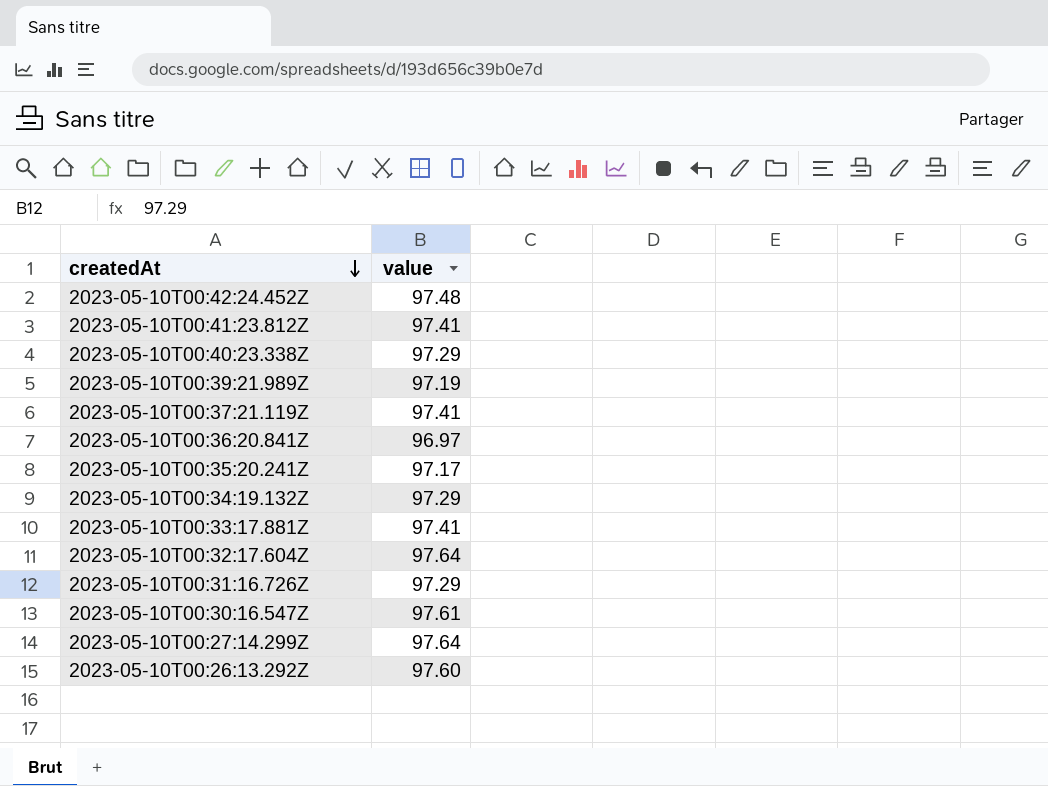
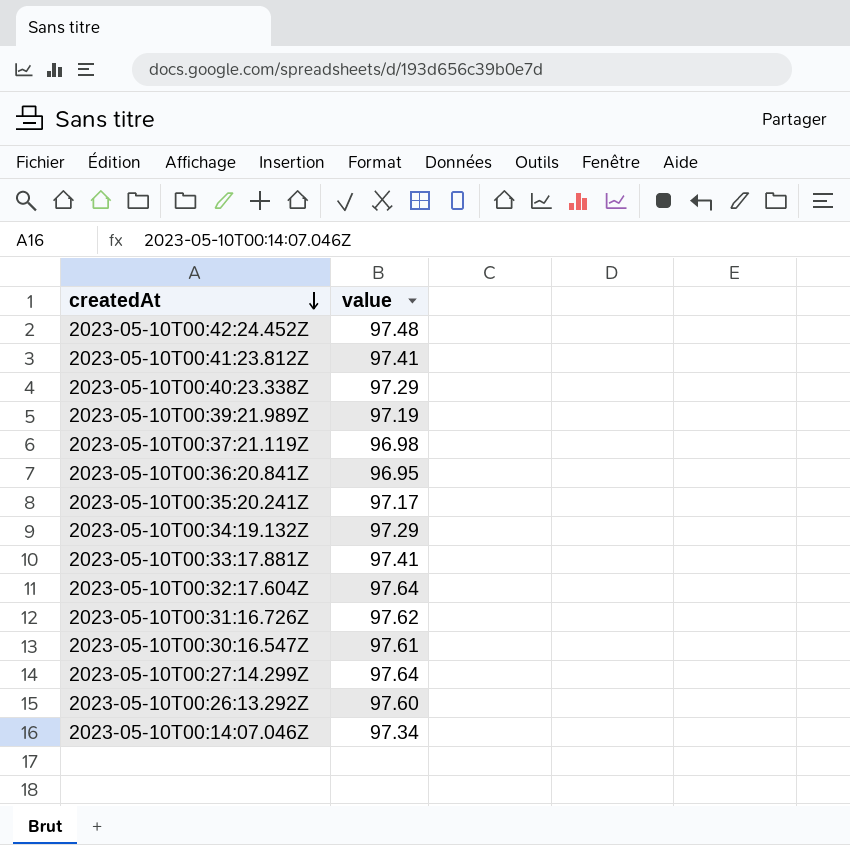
2023-05-10T00:37:21.119Z | value: 97.41 -> 96.98
2023-05-10T00:36:20.841Z | value: 96.97 -> 96.95
2023-05-10T00:31:16.726Z | value: 97.29 -> 97.62
row 2023-05-10T00:14:07.046Z: none -> 97.34

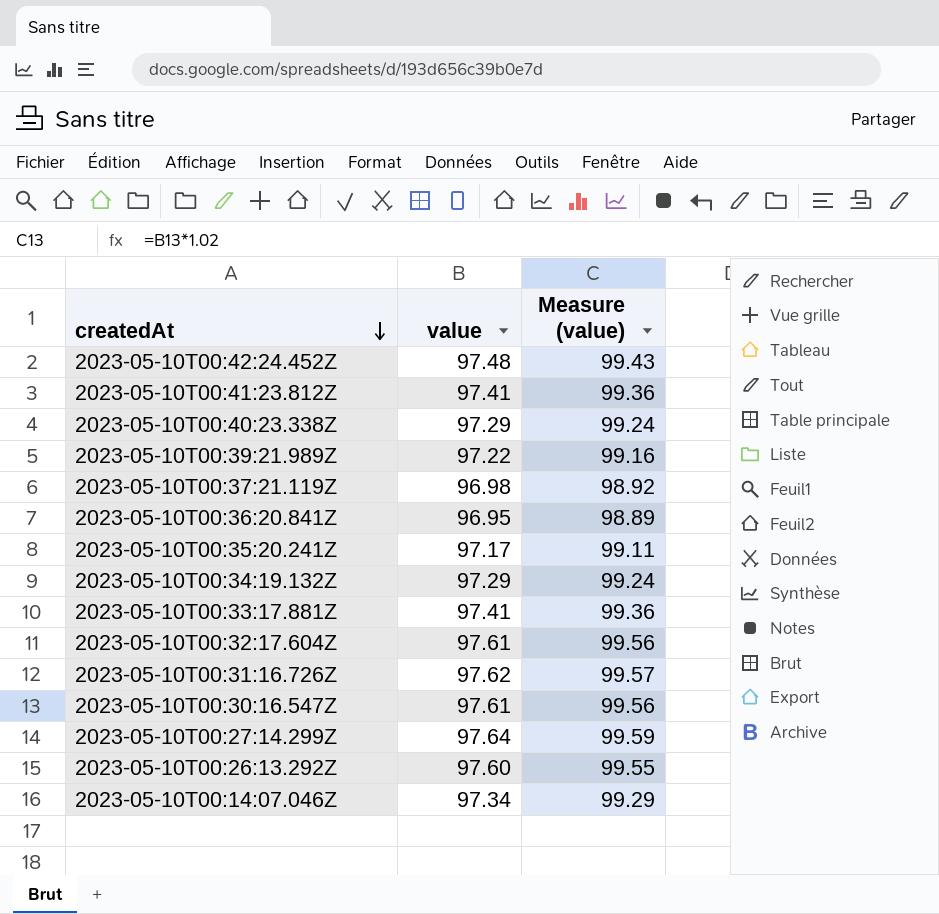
column Measure (value) | formula: none -> [value] * 1.02
2023-05-10T00:39:21.989Z | value: 97.19 -> 97.22
2023-05-10T00:32:17.604Z | value: 97.64 -> 97.61

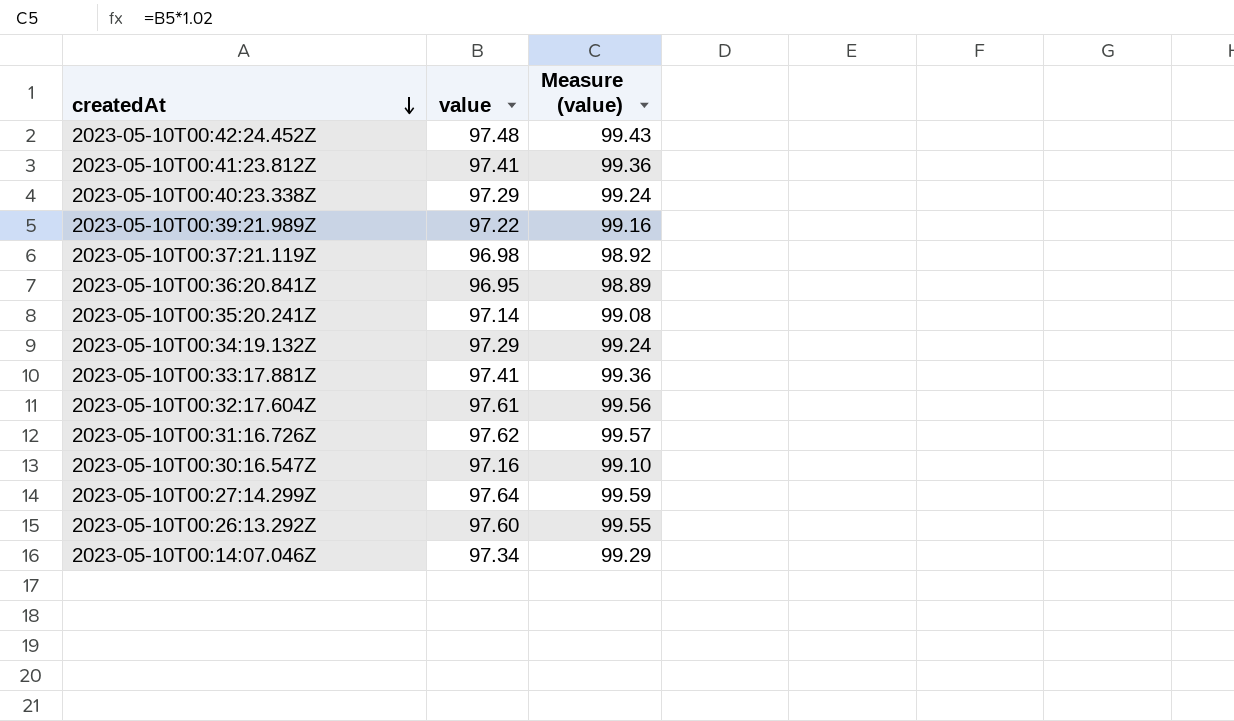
2023-05-10T00:35:20.241Z | value: 97.17 -> 97.14
2023-05-10T00:35:20.241Z | Measure (value): 99.11 -> 99.08
2023-05-10T00:30:16.547Z | value: 97.61 -> 97.16
2023-05-10T00:30:16.547Z | Measure (value): 99.56 -> 99.10

